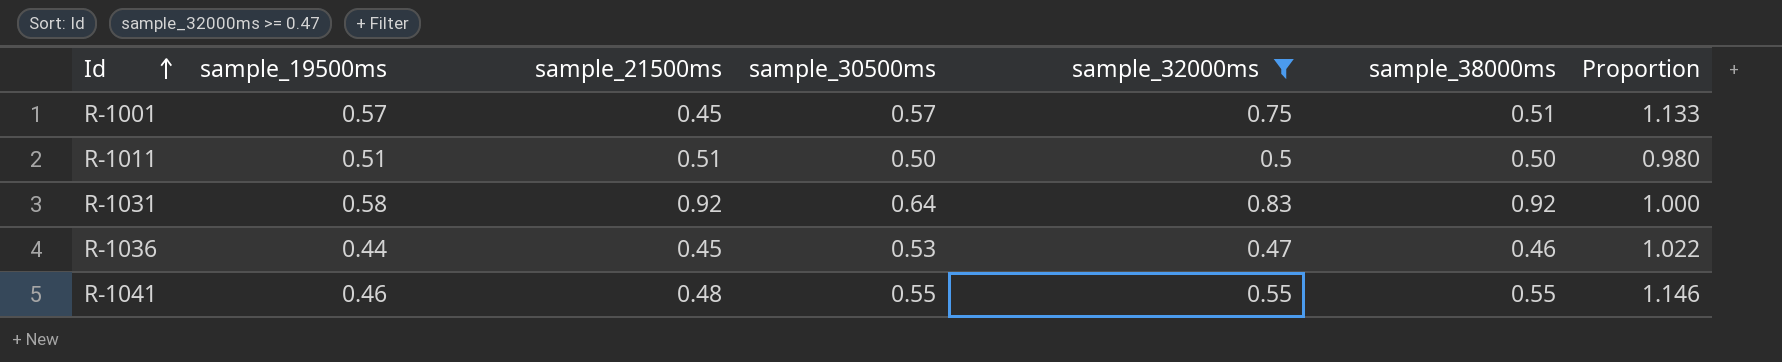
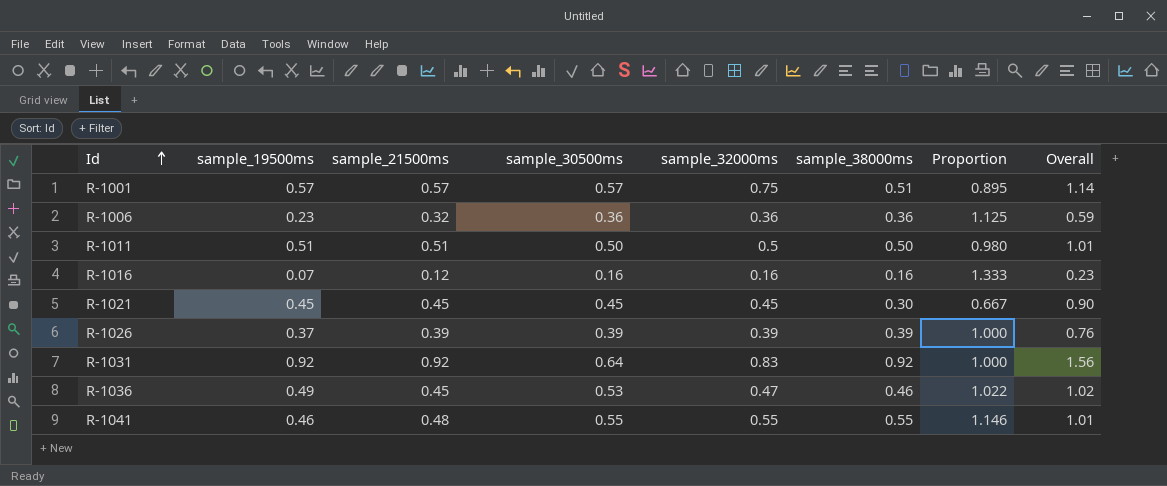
filter: sample_32000ms >= 0.47 -> none
column Overall | formula: none -> [sample_19500ms] + [sample_30500ms]
R-1001 | sample_21500ms: 0.45 -> 0.57
R-1001 | Proportion: 1.133 -> 0.895
R-1031 | sample_19500ms: 0.58 -> 0.92
R-1036 | sample_19500ms: 0.44 -> 0.49

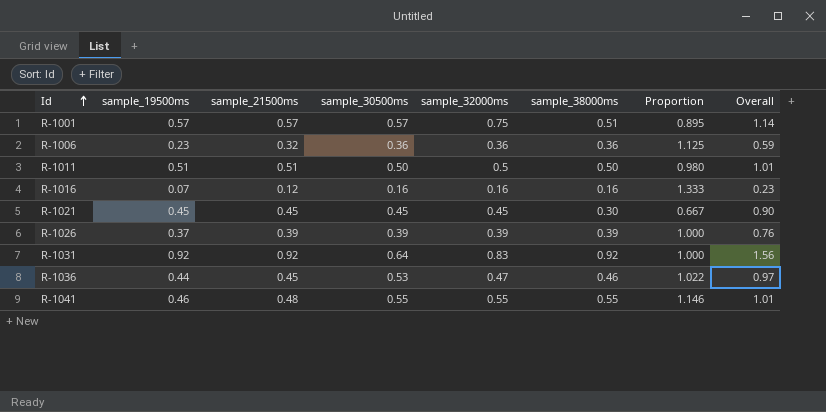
R-1036 | sample_19500ms: 0.49 -> 0.44
R-1036 | Overall: 1.02 -> 0.97

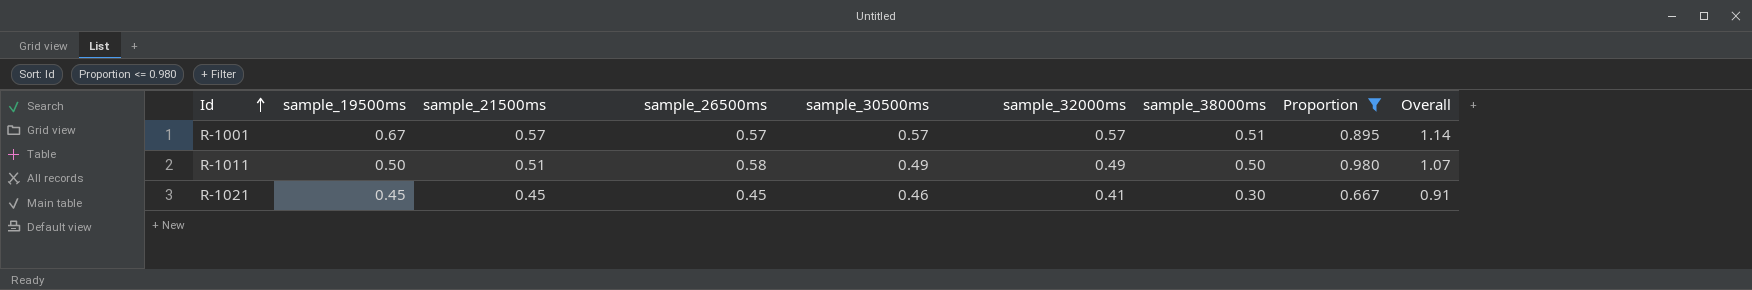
filter: none -> Proportion <= 0.980
column sample_26500ms | position: none -> 4
column Overall | formula: [sample_19500ms] + [sample_30500ms] -> [sample_26500ms] + [sample_30500ms]
R-1001 | sample_19500ms: 0.57 -> 0.67
R-1001 | sample_32000ms: 0.75 -> 0.57
R-1011 | sample_19500ms: 0.51 -> 0.50
R-1011 | sample_30500ms: 0.50 -> 0.49
R-1011 | sample_32000ms: 0.5 -> 0.49
R-1021 | sample_30500ms: 0.45 -> 0.46
R-1021 | sample_32000ms: 0.45 -> 0.41

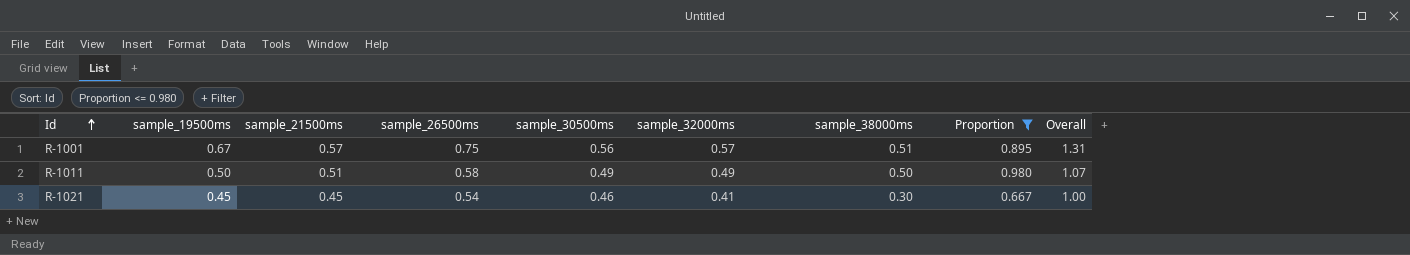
R-1001 | sample_26500ms: 0.57 -> 0.75
R-1001 | sample_30500ms: 0.57 -> 0.56
R-1001 | Overall: 1.14 -> 1.31
R-1021 | sample_26500ms: 0.45 -> 0.54
R-1021 | Overall: 0.91 -> 1.00

